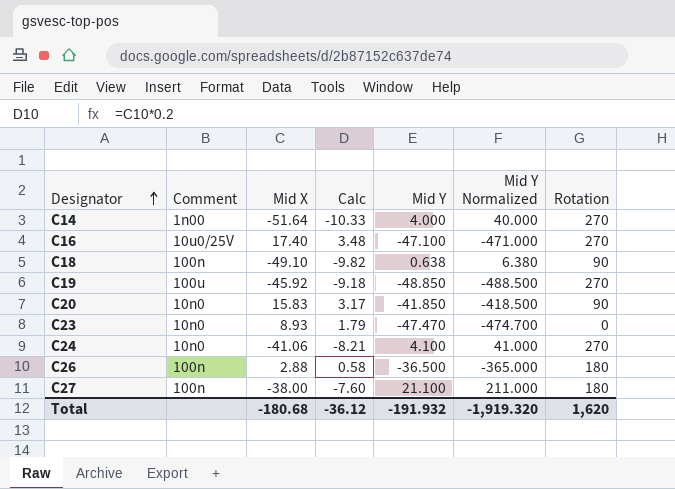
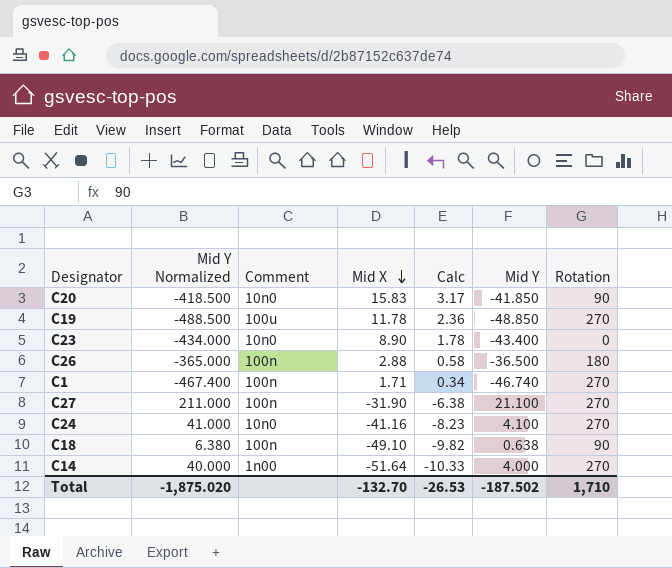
row order: Designator ascending -> Mid X descending
column Mid Y Normalized | position: 6 -> 2
row C16: 10u0/25V | 17.40 | 3.48 | -47.100 | -471.000 | 270 -> none
C19 | Mid X: -45.92 -> 11.78
C19 | Calc: -9.18 -> 2.36
C23 | Mid Y Normalized: -474.700 -> -434.000
C23 | Mid X: 8.93 -> 8.90
C23 | Calc: 1.79 -> 1.78
C23 | Mid Y: -47.470 -> -43.400
row C1: none -> -467.400 | 100n | 1.71 | 0.34 | -46.740 | 270
C27 | Mid X: -38.00 -> -31.90
C27 | Calc: -7.60 -> -6.38
C27 | Rotation: 180 -> 270
C24 | Mid X: -41.06 -> -41.16
C24 | Calc: -8.21 -> -8.23
Total | Mid Y Normalized: -1,919.320 -> -1,875.020
Total | Mid X: -180.68 -> -132.70
Total | Calc: -36.12 -> -26.53
Total | Mid Y: -191.932 -> -187.502
Total | Rotation: 1,620 -> 1,710

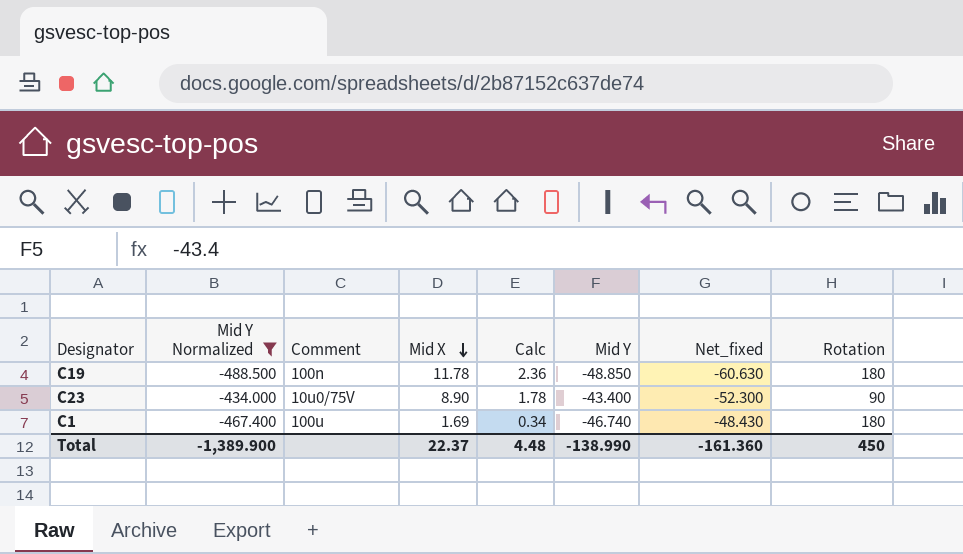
filter: none -> Mid Y Normalized <= -434.000
column Net_fixed | formula: none -> [Mid Y] - [Mid X]
C19 | Comment: 100u -> 100n
C19 | Rotation: 270 -> 180
C23 | Comment: 10n0 -> 10u0/75V
C23 | Rotation: 0 -> 90
C1 | Comment: 100n -> 100u
C1 | Mid X: 1.71 -> 1.69
C1 | Rotation: 270 -> 180
Total | Mid Y Normalized: -1,875.020 -> -1,389.900
Total | Mid X: -132.70 -> 22.37
Total | Calc: -26.53 -> 4.48
Total | Mid Y: -187.502 -> -138.990
Total | Rotation: 1,710 -> 450

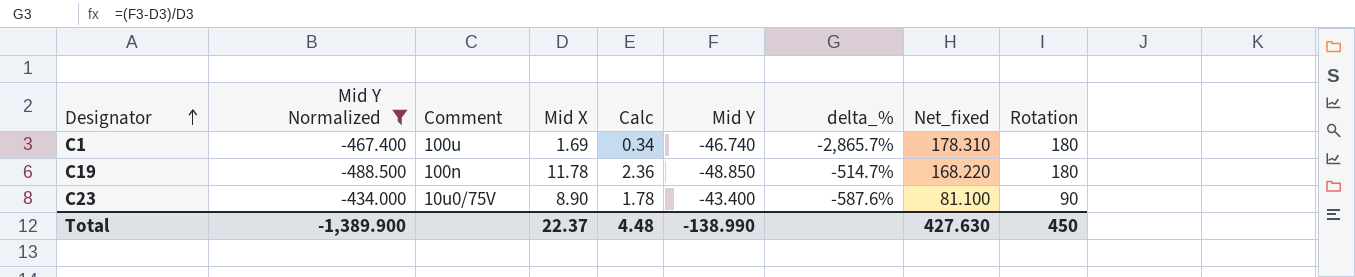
row order: Mid X descending -> Designator ascending
column delta_% | formula: none -> ([Mid Y] - [Mid X]) / [Mid X]
column Net_fixed | formula: [Mid Y] - [Mid X] -> [Rotation] - [Mid X]
Total | Net_fixed: -161.360 -> 427.630

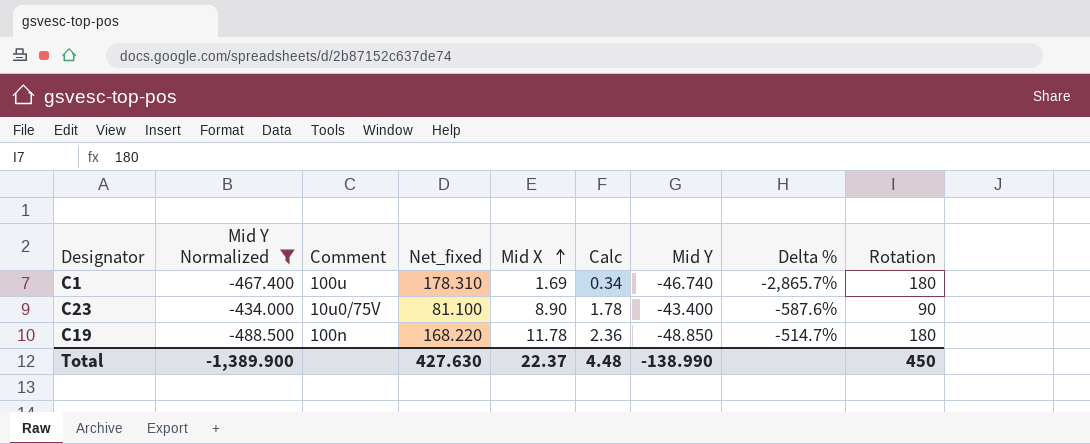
row order: Designator ascending -> Mid X ascending
column Net_fixed | position: 8 -> 4
column name: delta_% -> Delta %

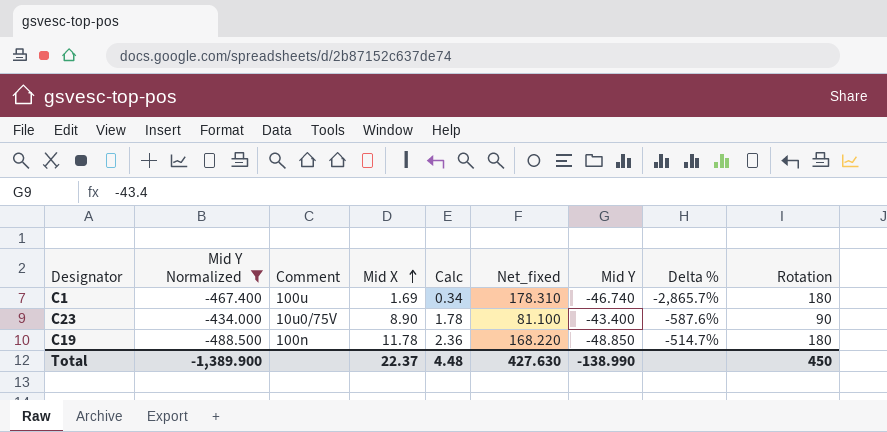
column Net_fixed | position: 4 -> 6

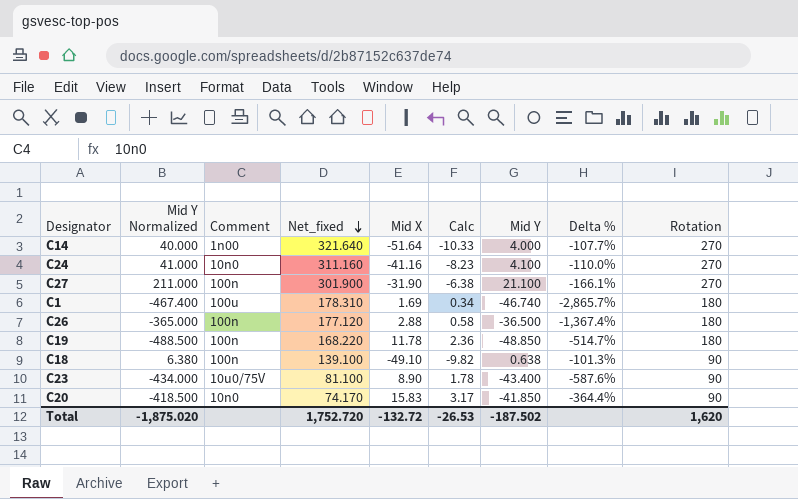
filter: Mid Y Normalized <= -434.000 -> none
row order: Mid X ascending -> Net_fixed descending
column Net_fixed | position: 6 -> 4
Total | Mid Y Normalized: -1,389.900 -> -1,875.020
Total | Net_fixed: 427.630 -> 1,752.720
Total | Mid X: 22.37 -> -132.72
Total | Calc: 4.48 -> -26.53
Total | Mid Y: -138.990 -> -187.502
Total | Rotation: 450 -> 1,620

